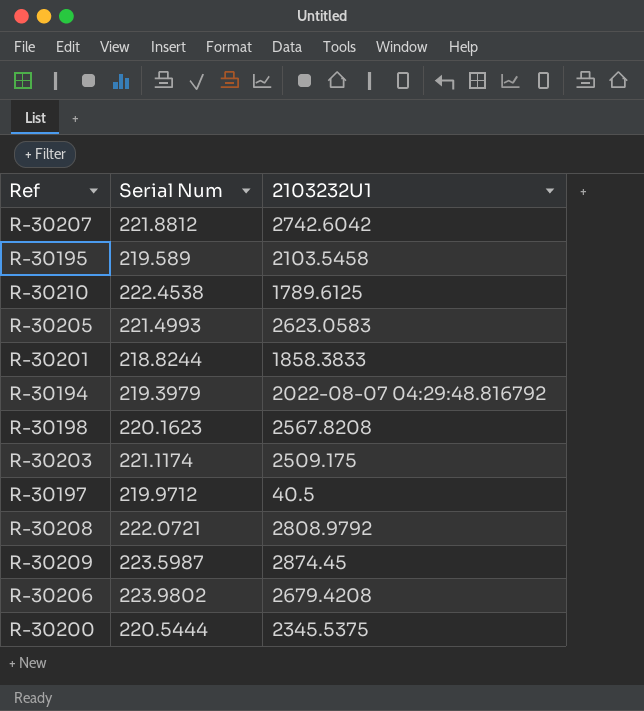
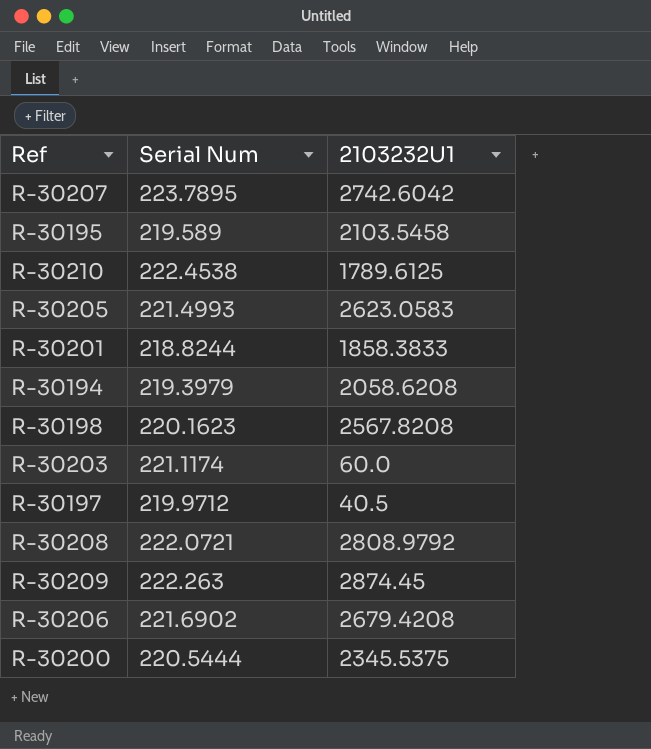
R-30207 | Serial Num: 221.8812 -> 223.7895
R-30194 | 2103232U1: 2022-08-07 04:29:48.816792 -> 2058.6208
R-30203 | 2103232U1: 2509.175 -> 60.0
R-30209 | Serial Num: 223.5987 -> 222.263
R-30206 | Serial Num: 223.9802 -> 221.6902

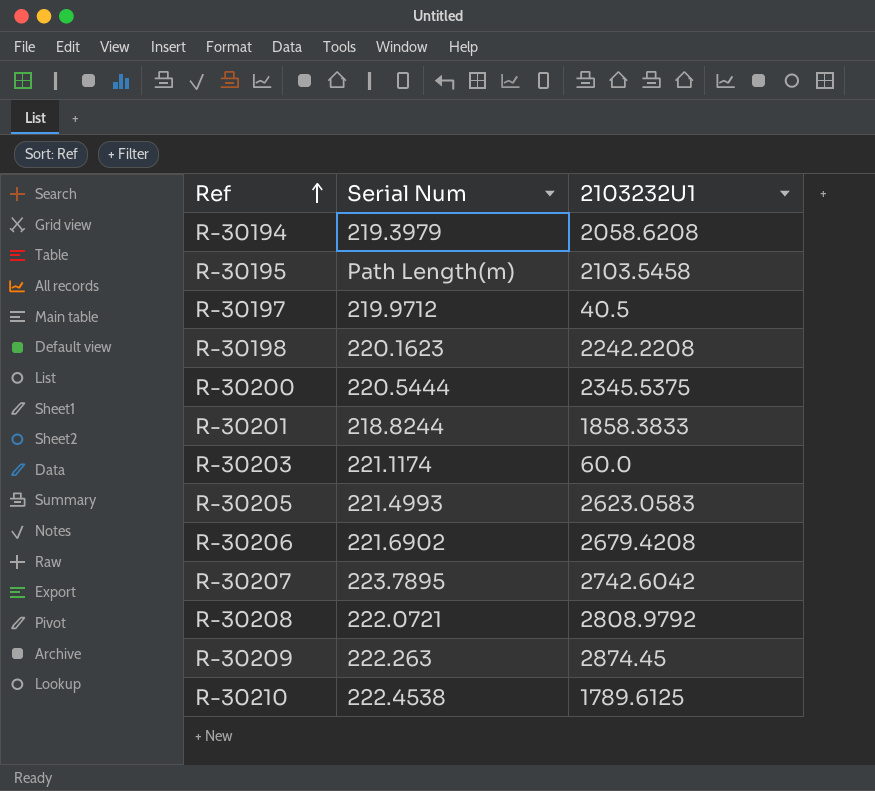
row order: none -> Ref ascending
R-30195 | Serial Num: 219.589 -> Path Length(m)
R-30198 | 2103232U1: 2567.8208 -> 2242.2208

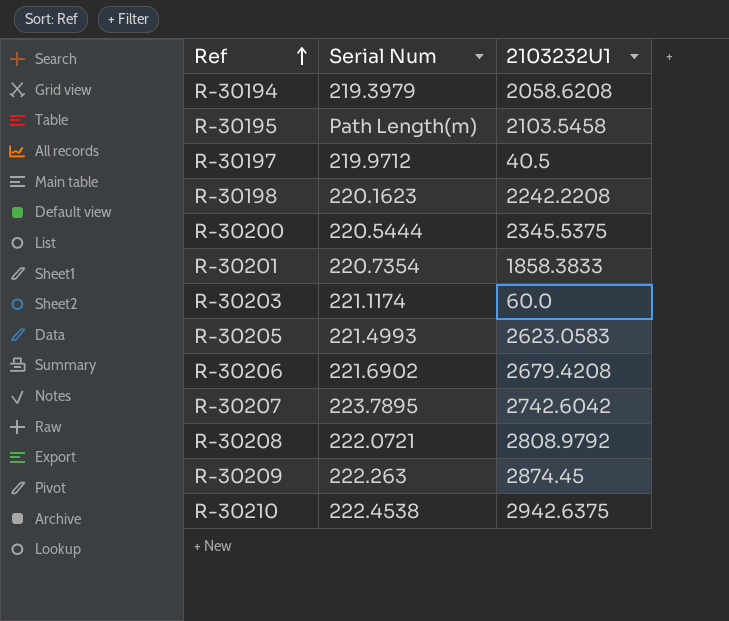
R-30201 | Serial Num: 218.8244 -> 220.7354
R-30210 | 2103232U1: 1789.6125 -> 2942.6375

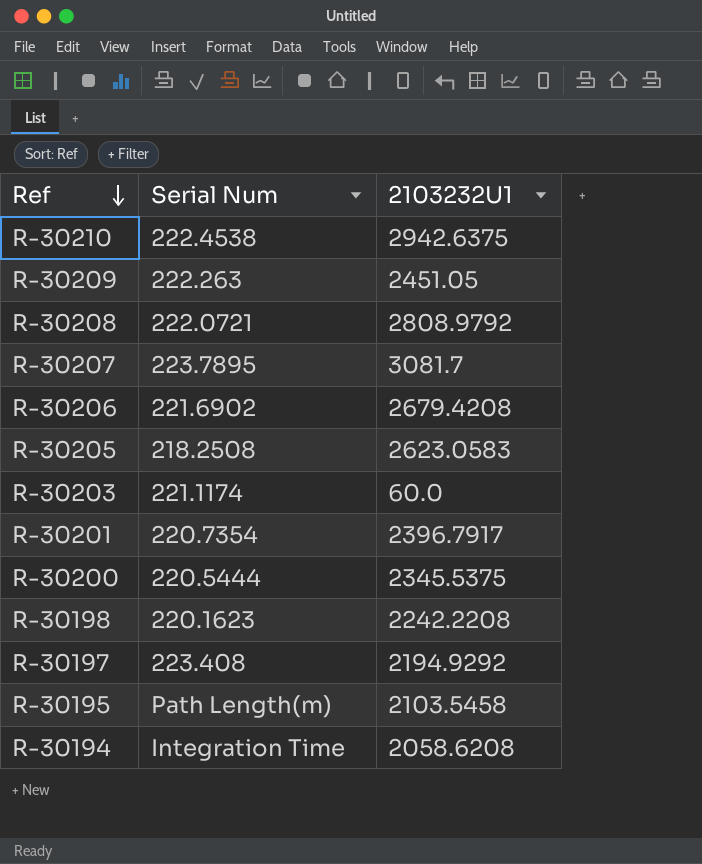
row order: Ref ascending -> Ref descending
R-30209 | 2103232U1: 2874.45 -> 2451.05
R-30207 | 2103232U1: 2742.6042 -> 3081.7
R-30205 | Serial Num: 221.4993 -> 218.2508
R-30201 | 2103232U1: 1858.3833 -> 2396.7917
R-30197 | Serial Num: 219.9712 -> 223.408
R-30197 | 2103232U1: 40.5 -> 2194.9292
R-30194 | Serial Num: 219.3979 -> Integration Time

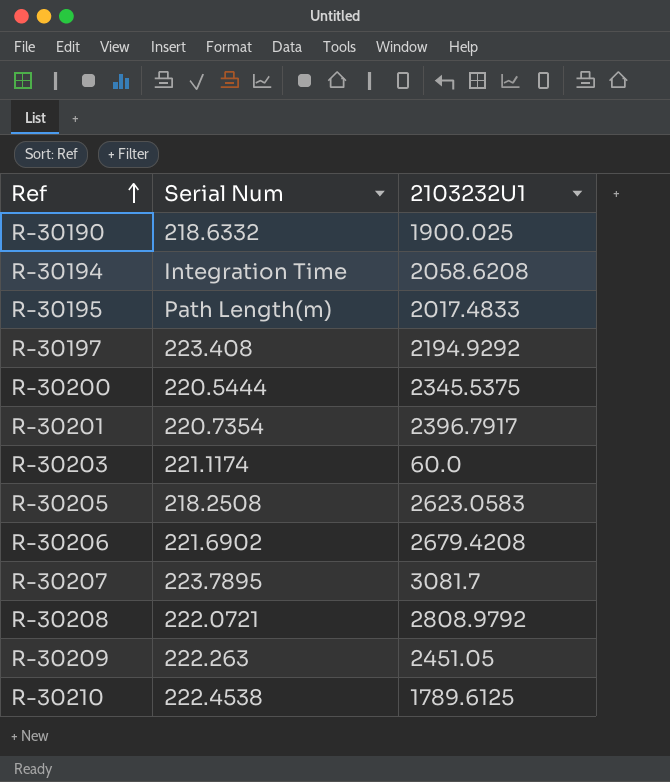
row order: Ref descending -> Ref ascending
row R-30198: 220.1623 | 2242.2208 -> none
row R-30190: none -> 218.6332 | 1900.025
R-30195 | 2103232U1: 2103.5458 -> 2017.4833
R-30210 | 2103232U1: 2942.6375 -> 1789.6125

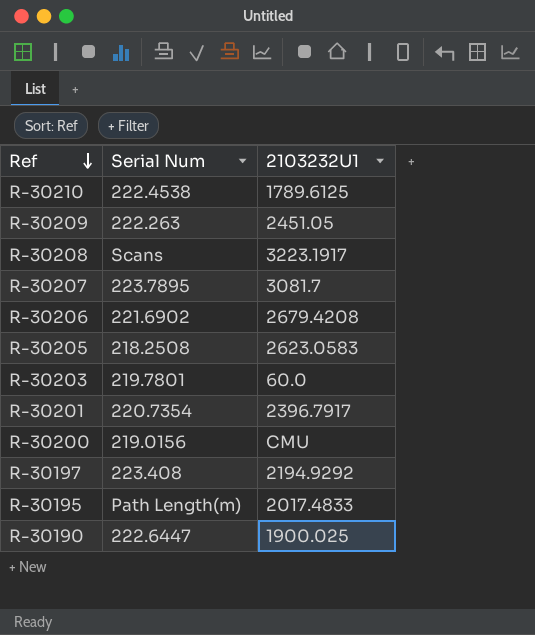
row order: Ref ascending -> Ref descending
row R-30194: Integration Time | 2058.6208 -> none
R-30208 | Serial Num: 222.0721 -> Scans
R-30208 | 2103232U1: 2808.9792 -> 3223.1917
R-30203 | Serial Num: 221.1174 -> 219.7801
R-30200 | Serial Num: 220.5444 -> 219.0156
R-30200 | 2103232U1: 2345.5375 -> CMU
R-30190 | Serial Num: 218.6332 -> 222.6447

